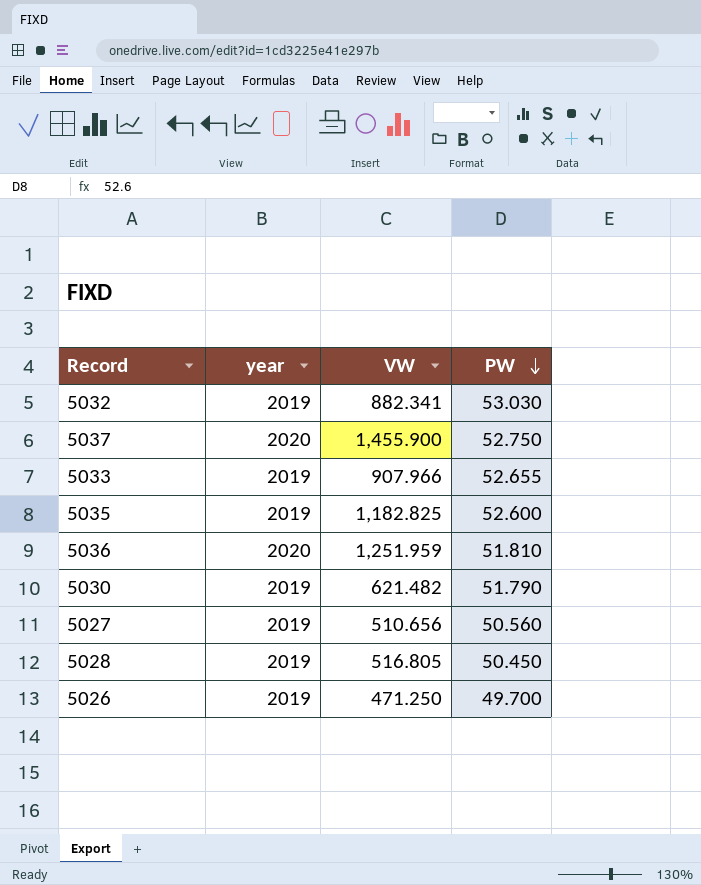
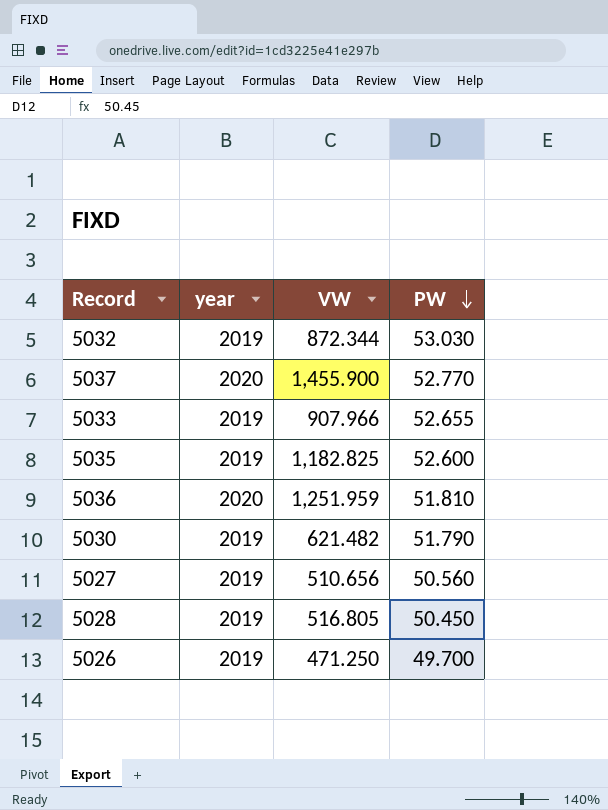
5032 | VW: 882.341 -> 872.344
5037 | PW: 52.750 -> 52.770

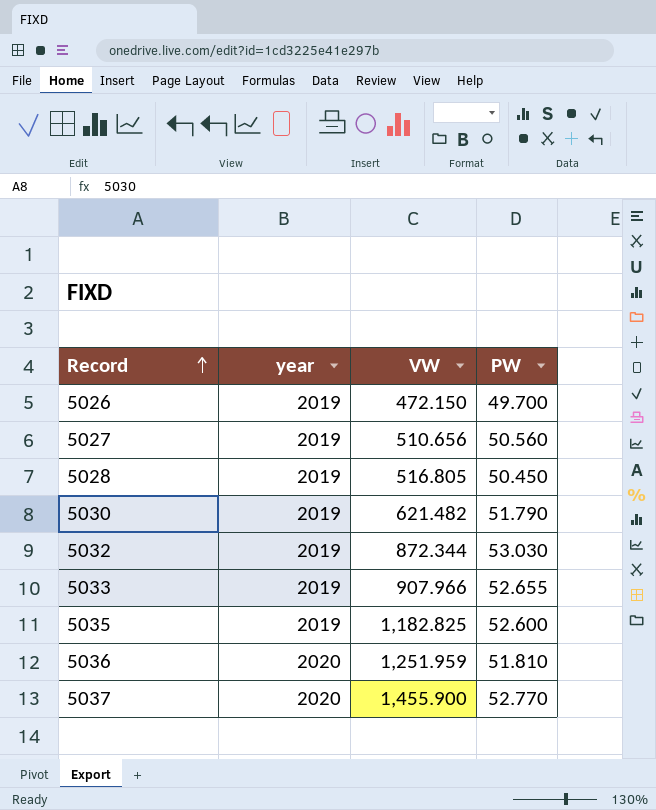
row order: PW descending -> Record ascending
5026 | VW: 471.250 -> 472.150

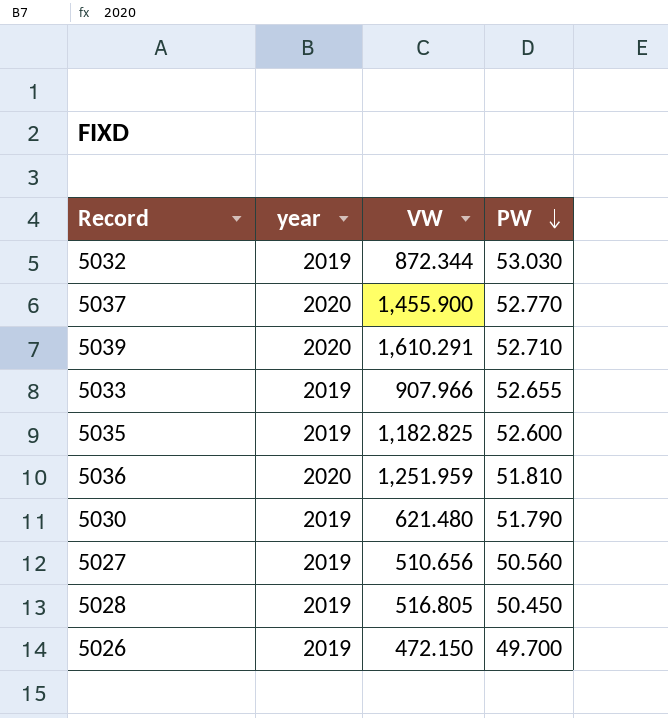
row order: Record ascending -> PW descending
row 5039: none -> 2020 | 1,610.291 | 52.710
5030 | VW: 621.482 -> 621.480

